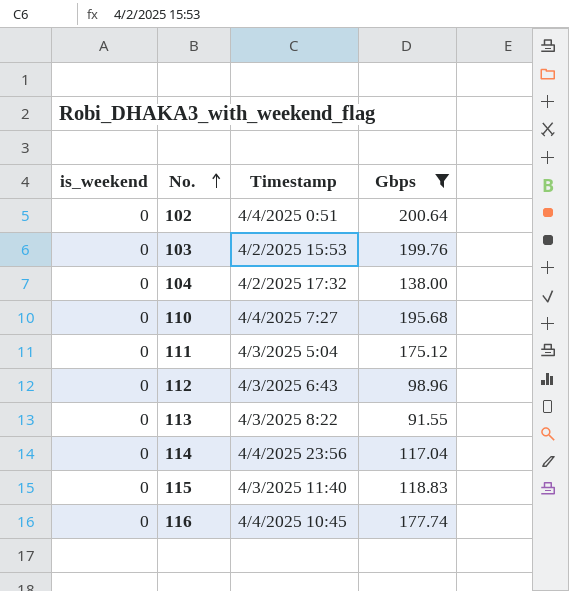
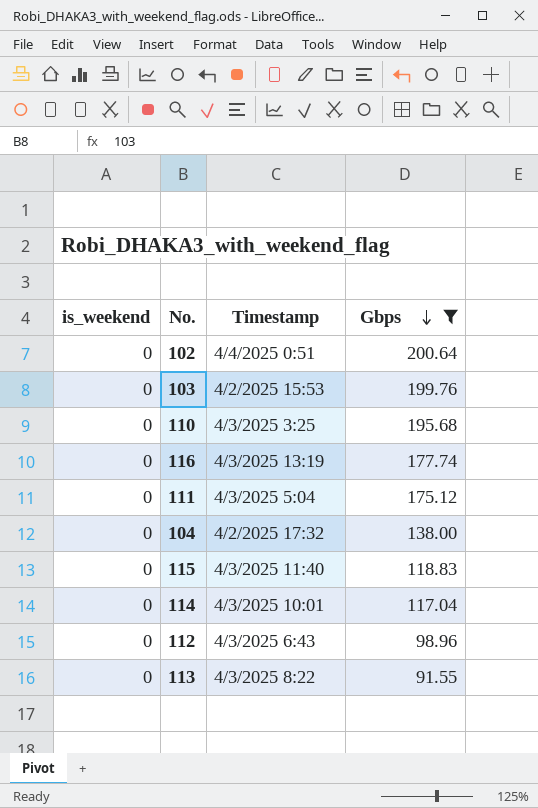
row order: No. ascending -> Gbps descending
110 | Timestamp: 4/4/2025 7:27 -> 4/3/2025 3:25
116 | Timestamp: 4/4/2025 10:45 -> 4/3/2025 13:19
114 | Timestamp: 4/4/2025 23:56 -> 4/3/2025 10:01

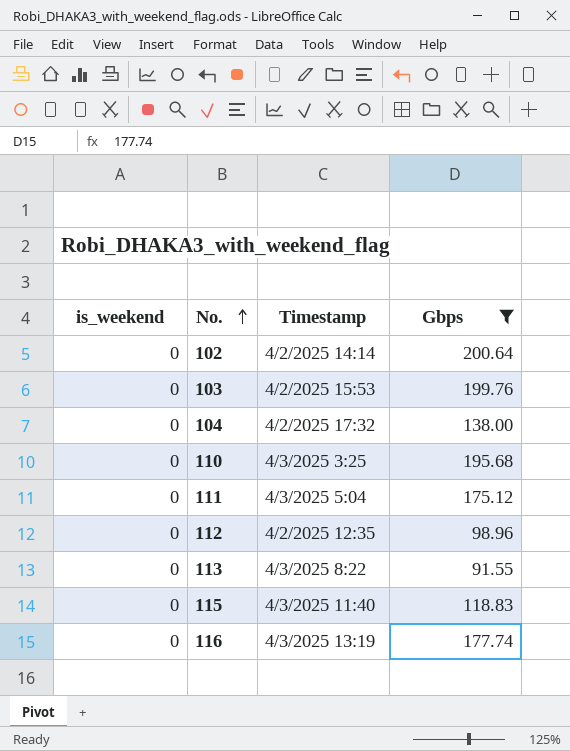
row order: Gbps descending -> No. ascending
row 114: 0 | 4/3/2025 10:01 | 117.04 -> none
102 | Timestamp: 4/4/2025 0:51 -> 4/2/2025 14:14
112 | Timestamp: 4/3/2025 6:43 -> 4/2/2025 12:35

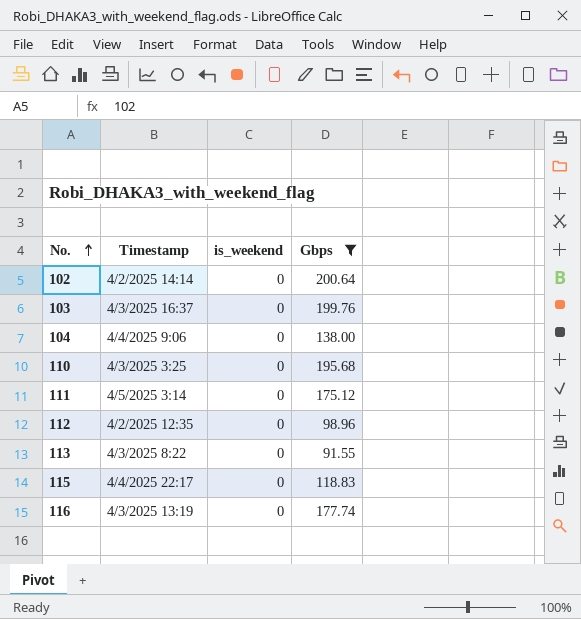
column is_weekend | position: 1 -> 3
103 | Timestamp: 4/2/2025 15:53 -> 4/3/2025 16:37
104 | Timestamp: 4/2/2025 17:32 -> 4/4/2025 9:06
111 | Timestamp: 4/3/2025 5:04 -> 4/5/2025 3:14
115 | Timestamp: 4/3/2025 11:40 -> 4/4/2025 22:17

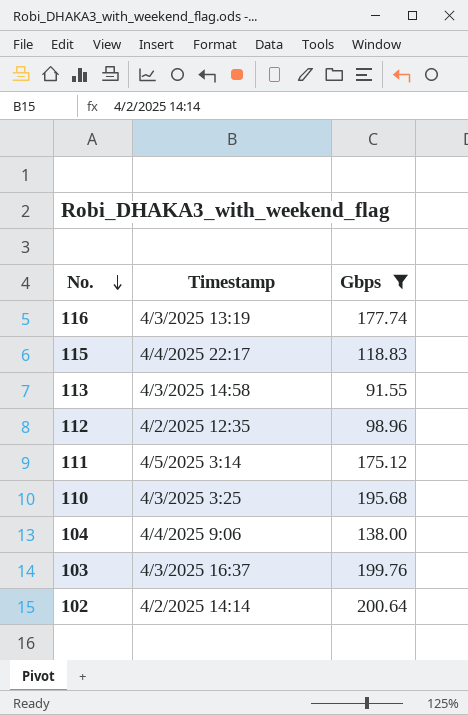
row order: No. ascending -> No. descending
column is_weekend | position: 3 -> none
113 | Timestamp: 4/3/2025 8:22 -> 4/3/2025 14:58

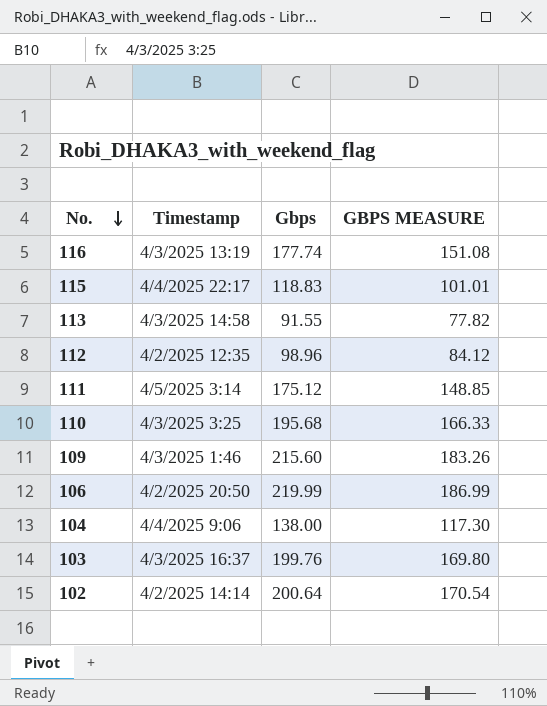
filter: Gbps <= 200.64 -> none
column GBPS MEASURE | formula: none -> [Gbps] * 0.85

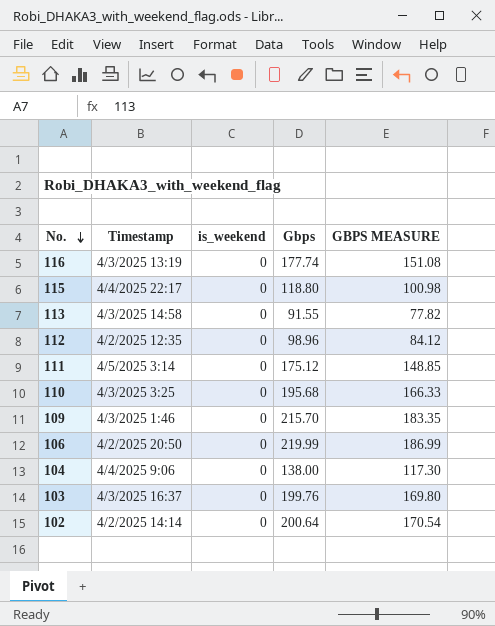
column is_weekend | position: none -> 3
115 | Gbps: 118.83 -> 118.80
115 | GBPS MEASURE: 101.01 -> 100.98
109 | Gbps: 215.60 -> 215.70
109 | GBPS MEASURE: 183.26 -> 183.35

